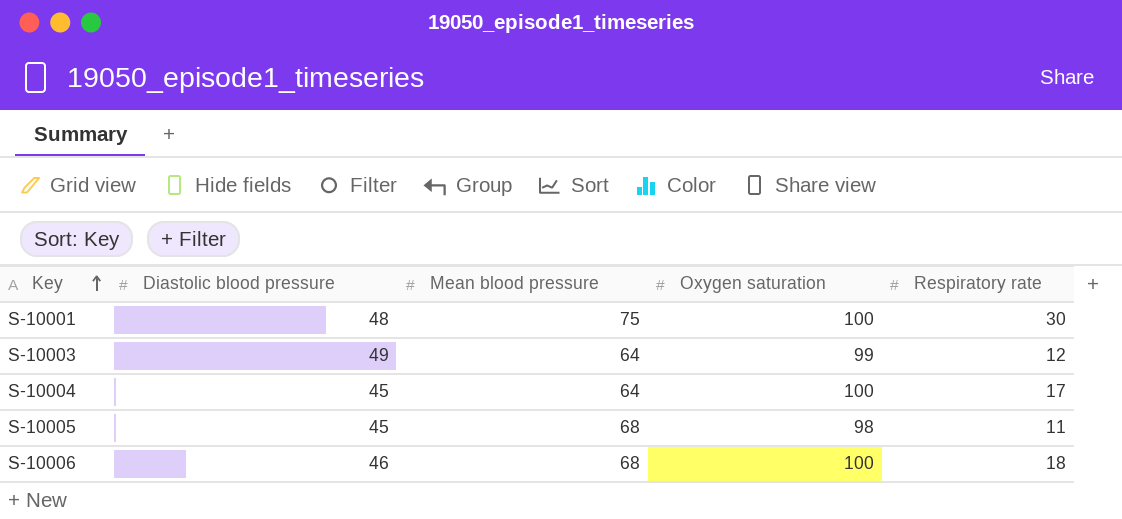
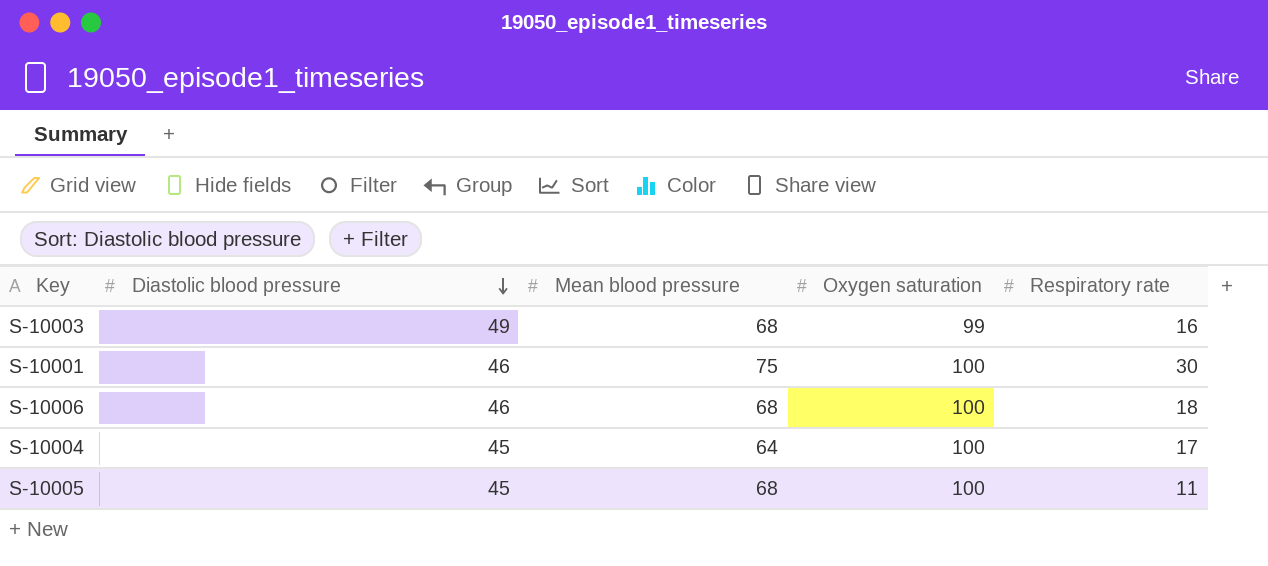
row order: Key ascending -> Diastolic blood pressure descending
S-10003 | Mean blood pressure: 64 -> 68
S-10003 | Respiratory rate: 12 -> 16
S-10001 | Diastolic blood pressure: 48 -> 46
S-10005 | Oxygen saturation: 98 -> 100

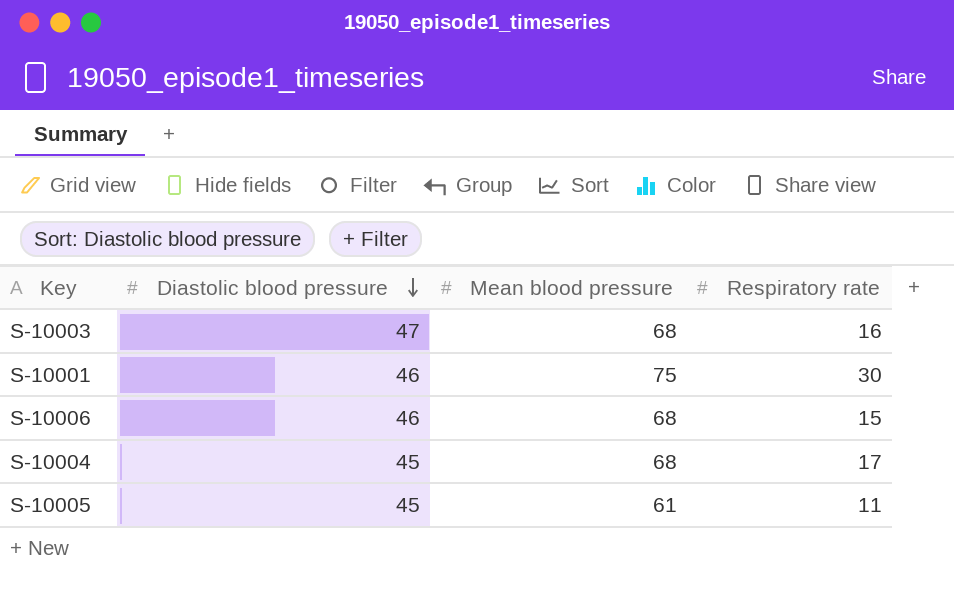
column Oxygen saturation | position: 4 -> none
S-10003 | Diastolic blood pressure: 49 -> 47
S-10006 | Respiratory rate: 18 -> 15
S-10004 | Mean blood pressure: 64 -> 68
S-10005 | Mean blood pressure: 68 -> 61

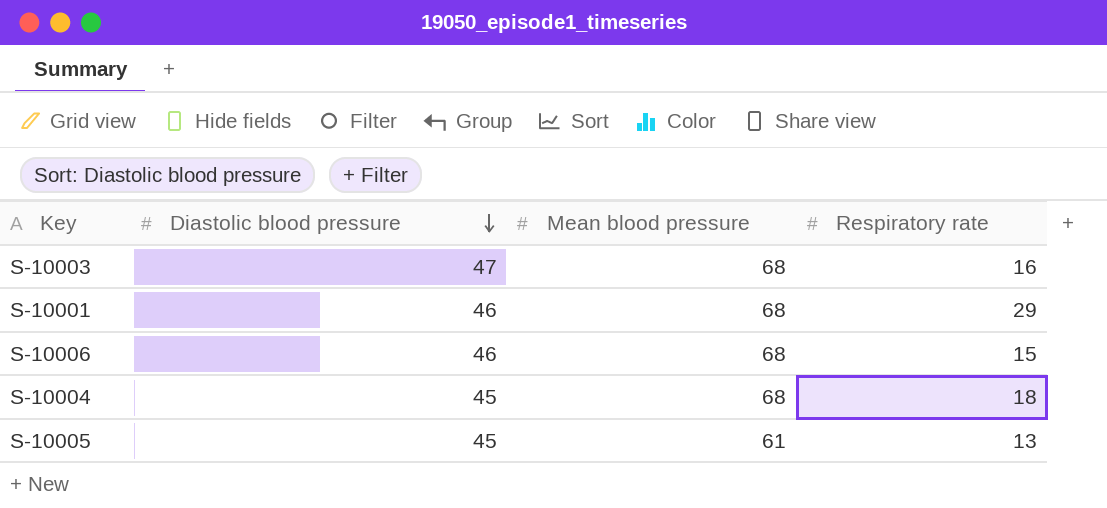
S-10001 | Mean blood pressure: 75 -> 68
S-10001 | Respiratory rate: 30 -> 29
S-10004 | Respiratory rate: 17 -> 18
S-10005 | Respiratory rate: 11 -> 13

